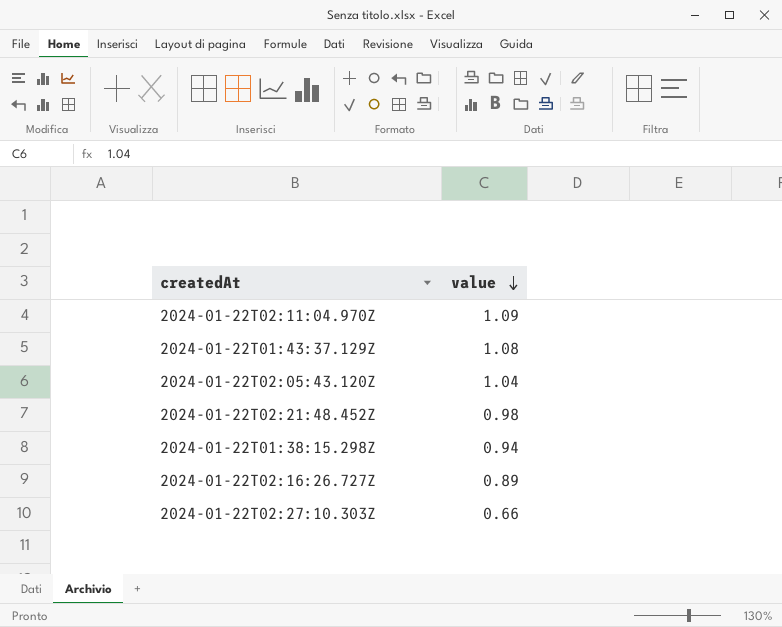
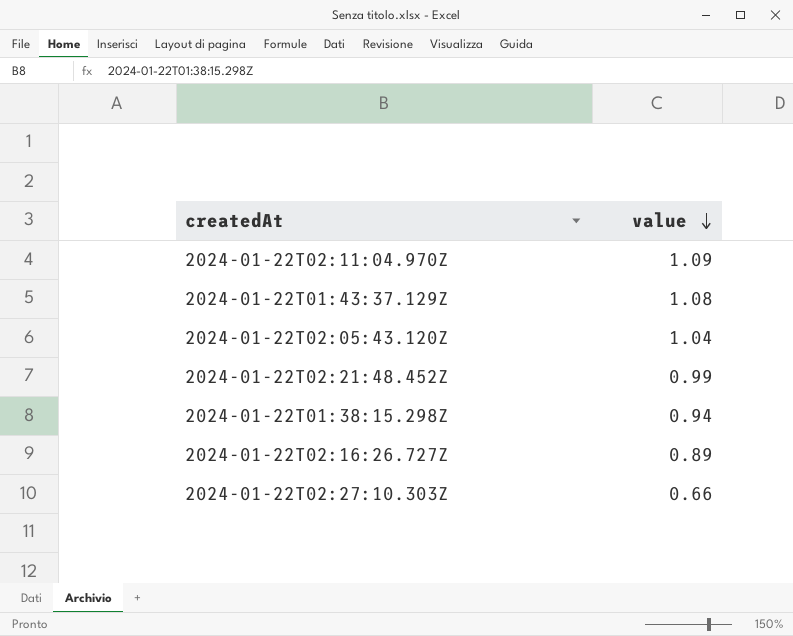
2024-01-22T02:21:48.452Z | value: 0.98 -> 0.99

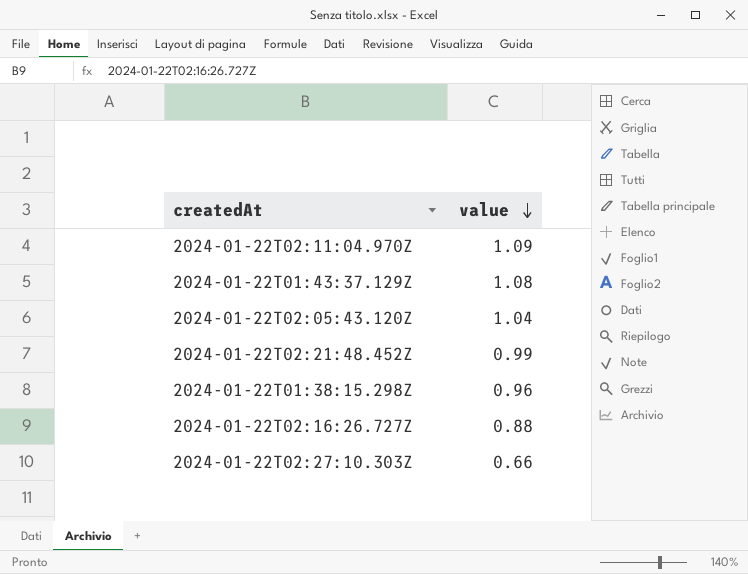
2024-01-22T01:38:15.298Z | value: 0.94 -> 0.96
2024-01-22T02:16:26.727Z | value: 0.89 -> 0.88

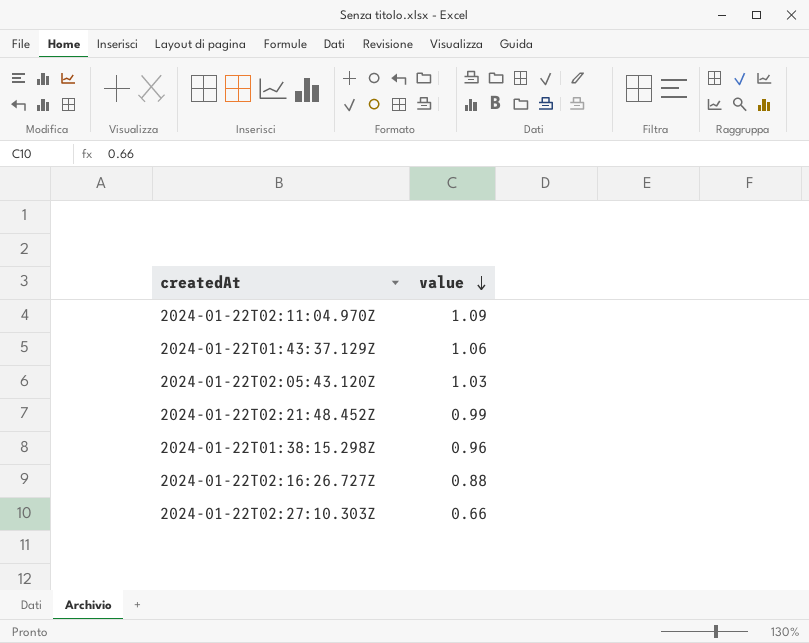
2024-01-22T01:43:37.129Z | value: 1.08 -> 1.06
2024-01-22T02:05:43.120Z | value: 1.04 -> 1.03

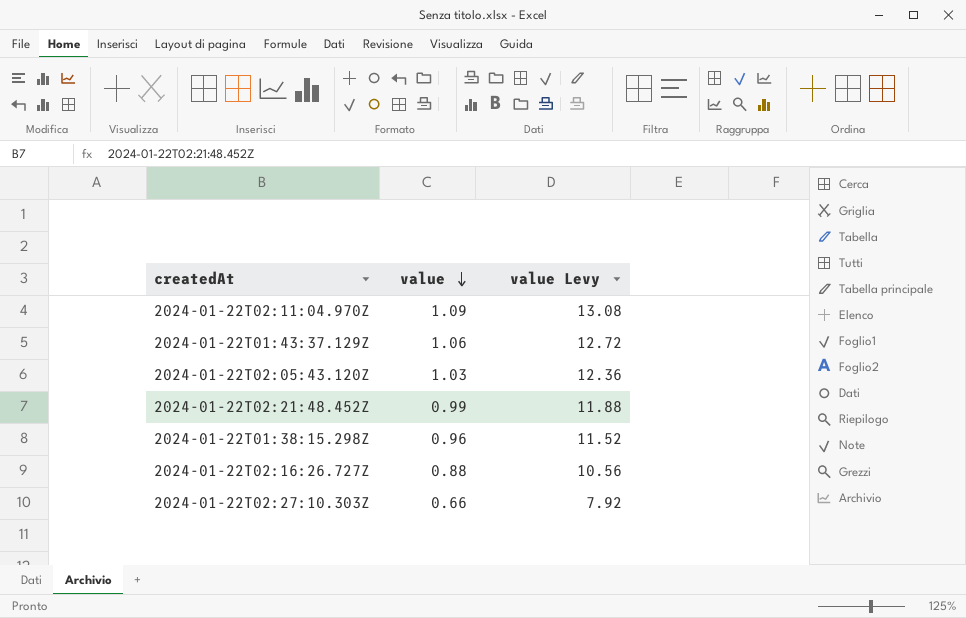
column value Levy | formula: none -> [value] * 12

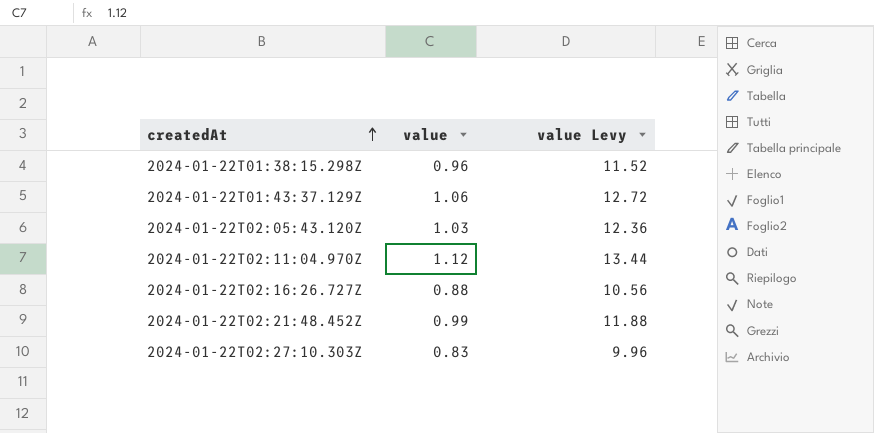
row order: value descending -> createdAt ascending
2024-01-22T02:11:04.970Z | value: 1.09 -> 1.12
2024-01-22T02:11:04.970Z | value Levy: 13.08 -> 13.44
2024-01-22T02:27:10.303Z | value: 0.66 -> 0.83
2024-01-22T02:27:10.303Z | value Levy: 7.92 -> 9.96

